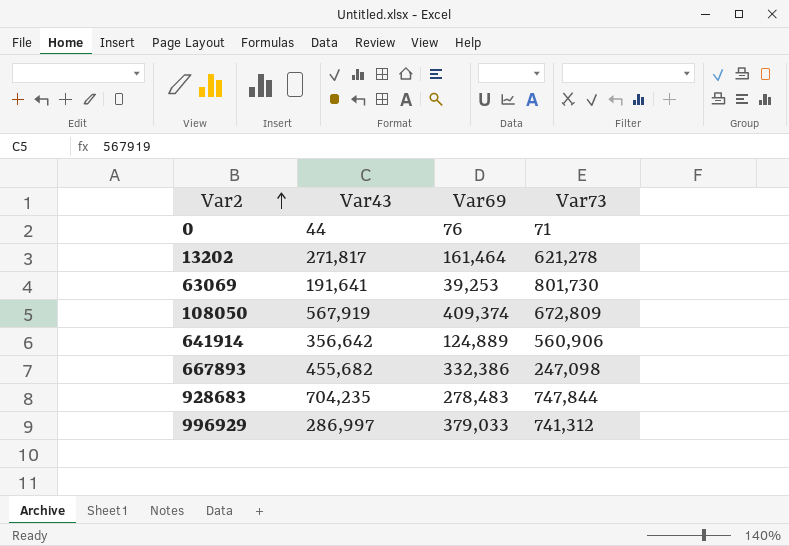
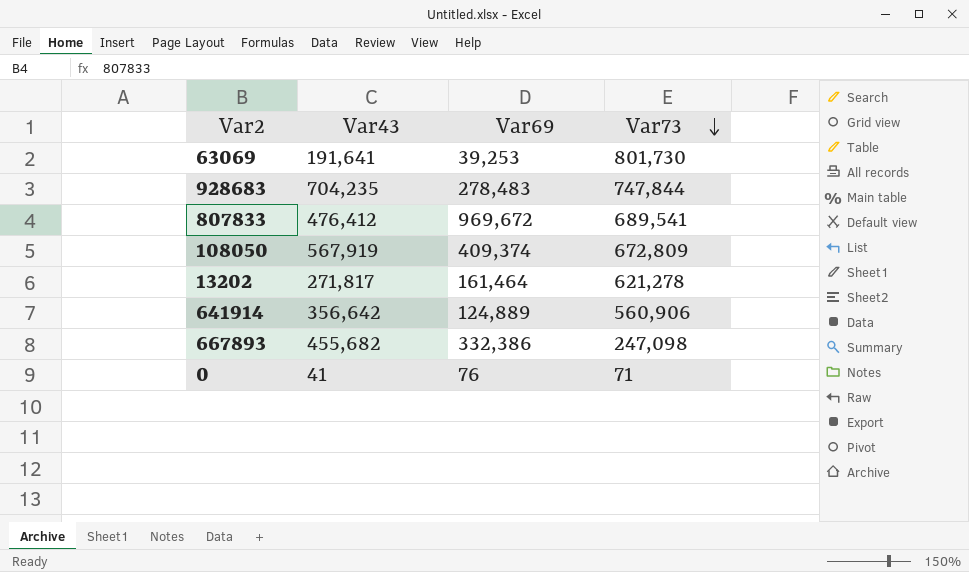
row order: Var2 ascending -> Var73 descending
row 996929: 286,997 | 379,033 | 741,312 -> none
row 807833: none -> 476,412 | 969,672 | 689,541
0 | Var43: 44 -> 41

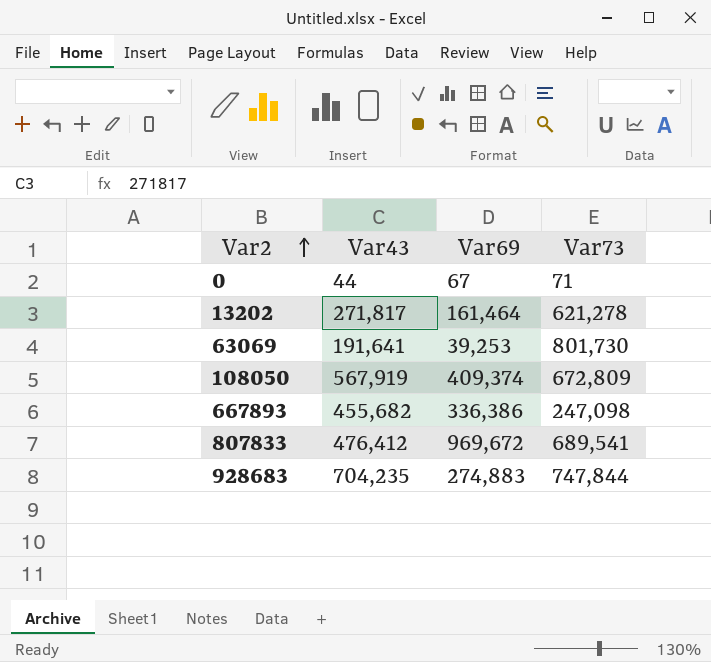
row order: Var73 descending -> Var2 ascending
row 641914: 356,642 | 124,889 | 560,906 -> none
0 | Var43: 41 -> 44
0 | Var69: 76 -> 67
667893 | Var69: 332,386 -> 336,386
928683 | Var69: 278,483 -> 274,883

